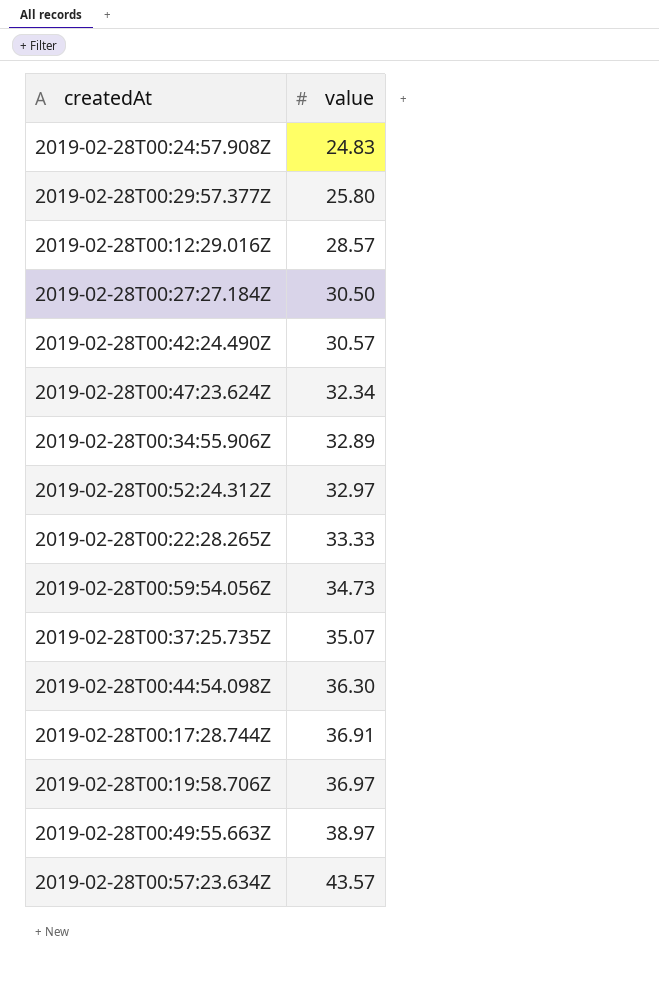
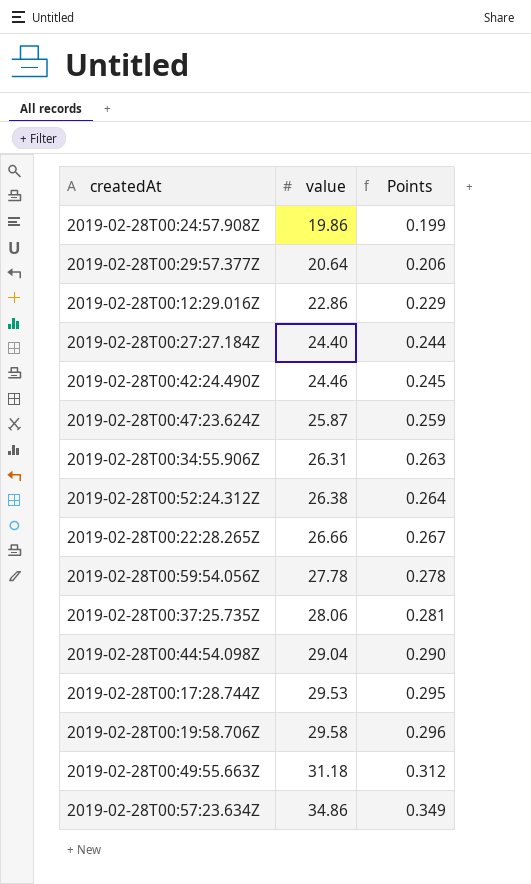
column Points | formula: none -> [value] * 0.01
2019-02-28T00:24:57.908Z | value: 24.83 -> 19.86
2019-02-28T00:29:57.377Z | value: 25.80 -> 20.64
2019-02-28T00:12:29.016Z | value: 28.57 -> 22.86
2019-02-28T00:27:27.184Z | value: 30.50 -> 24.40
2019-02-28T00:42:24.490Z | value: 30.57 -> 24.46
2019-02-28T00:47:23.624Z | value: 32.34 -> 25.87
2019-02-28T00:34:55.906Z | value: 32.89 -> 26.31
2019-02-28T00:52:24.312Z | value: 32.97 -> 26.38
2019-02-28T00:22:28.265Z | value: 33.33 -> 26.66
2019-02-28T00:59:54.056Z | value: 34.73 -> 27.78
2019-02-28T00:37:25.735Z | value: 35.07 -> 28.06
2019-02-28T00:44:54.098Z | value: 36.30 -> 29.04
2019-02-28T00:17:28.744Z | value: 36.91 -> 29.53
2019-02-28T00:19:58.706Z | value: 36.97 -> 29.58
2019-02-28T00:49:55.663Z | value: 38.97 -> 31.18
2019-02-28T00:57:23.634Z | value: 43.57 -> 34.86

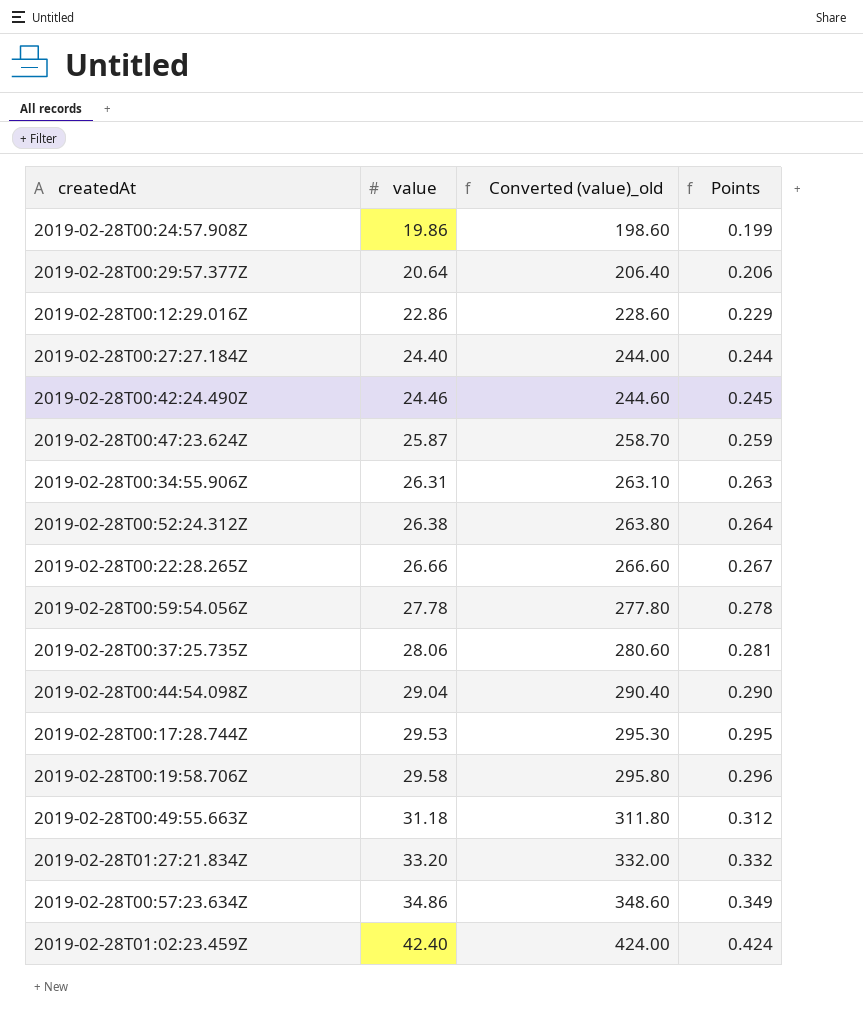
column Converted (value)_old | formula: none -> [value] * 10
row 2019-02-28T01:27:21.834Z: none -> 33.20 | 332.00 | 0.332
row 2019-02-28T01:02:23.459Z: none -> 42.40 | 424.00 | 0.424

